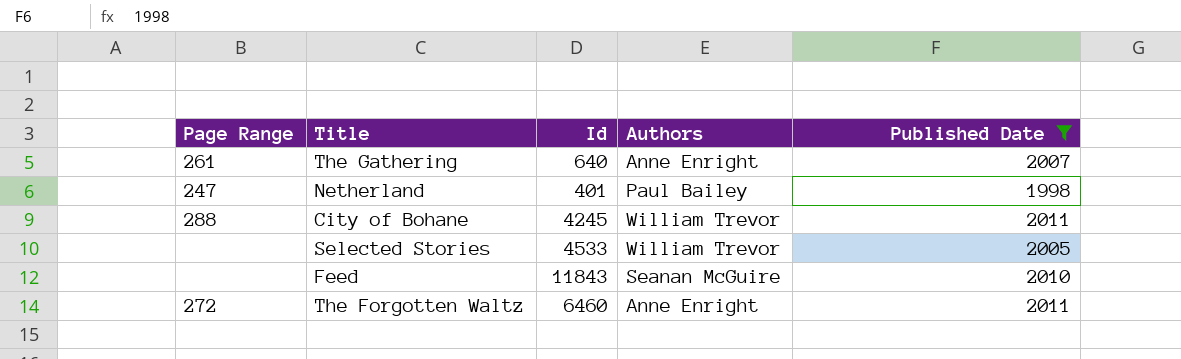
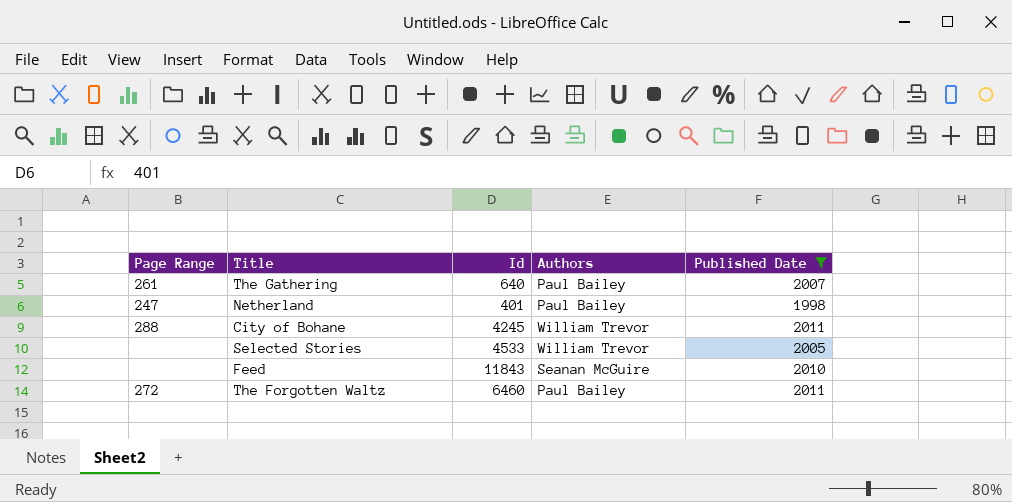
The Gathering | Authors: Anne Enright -> Paul Bailey
The Forgotten Waltz | Authors: Anne Enright -> Paul Bailey

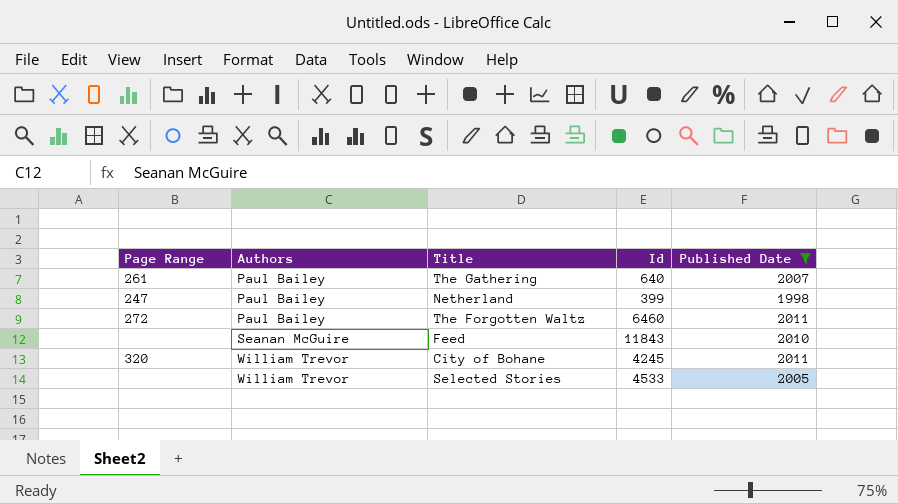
row order: none -> Authors ascending
column Authors | position: 4 -> 2
Netherland | Id: 401 -> 399
City of Bohane | Page Range: 288 -> 320

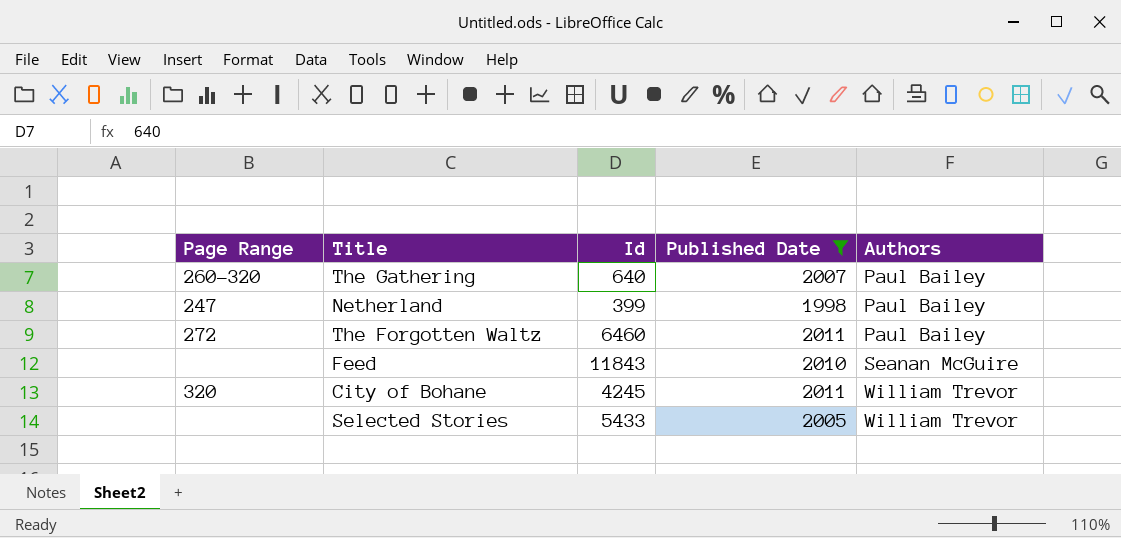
column Authors | position: 2 -> 5
The Gathering | Page Range: 261 -> 260-320
Selected Stories | Id: 4533 -> 5433

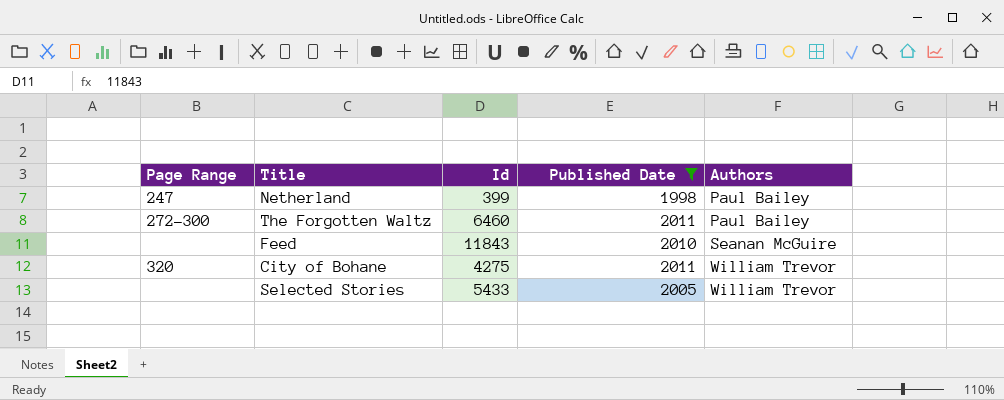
row The Gathering: 260-320 | 640 | 2007 | Paul Bailey -> none
The Forgotten Waltz | Page Range: 272 -> 272-300
City of Bohane | Id: 4245 -> 4275

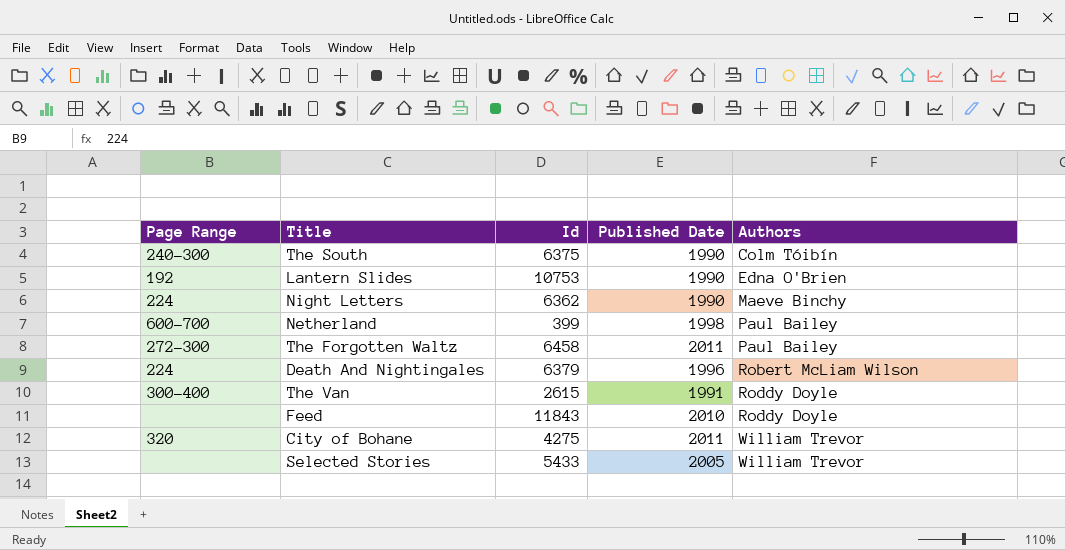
filter: Published Date >= 1998 -> none
Netherland | Page Range: 247 -> 600-700
The Forgotten Waltz | Id: 6460 -> 6458
Feed | Authors: Seanan McGuire -> Roddy Doyle

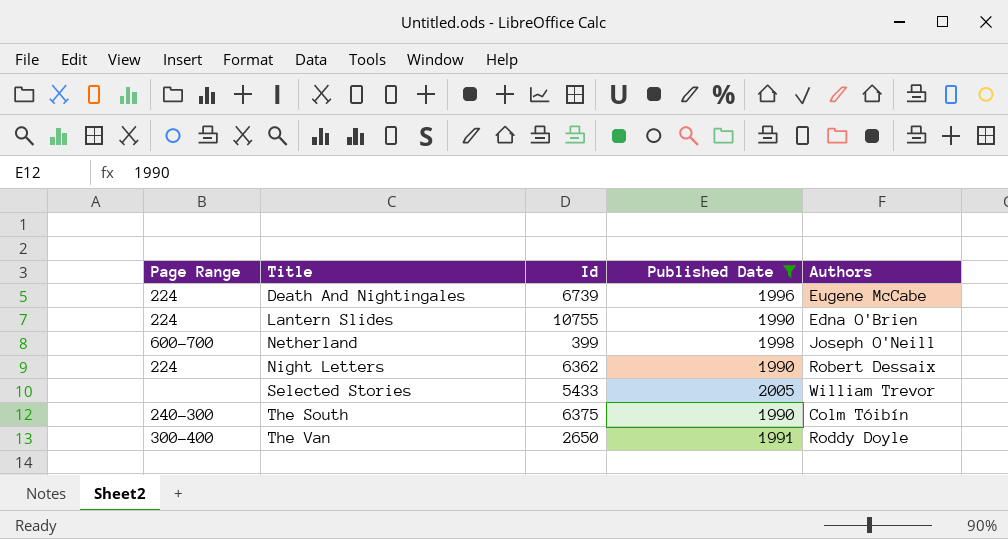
filter: none -> Published Date <= 2005
row order: Authors ascending -> Title ascending
Death And Nightingales | Id: 6379 -> 6739
Death And Nightingales | Authors: Robert McLiam Wilson -> Eugene McCabe
Lantern Slides | Page Range: 192 -> 224
Lantern Slides | Id: 10753 -> 10755
Netherland | Authors: Paul Bailey -> Joseph O'Neill
Night Letters | Authors: Maeve Binchy -> Robert Dessaix
The Van | Id: 2615 -> 2650

